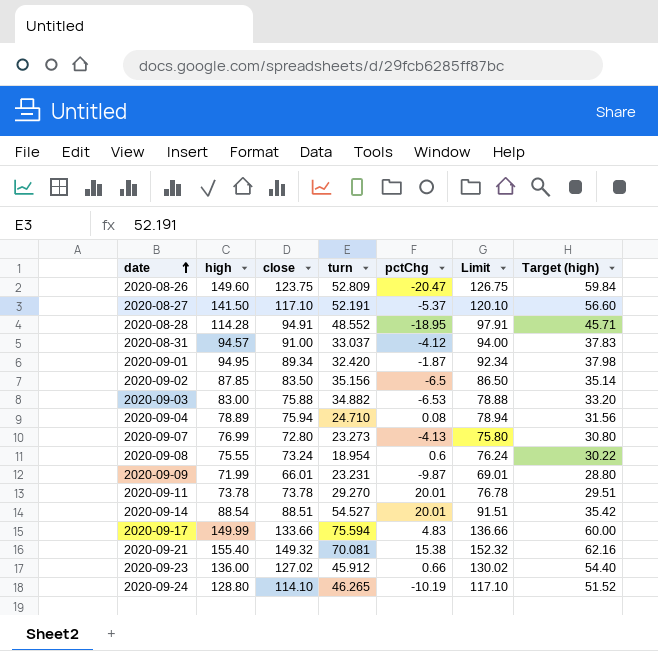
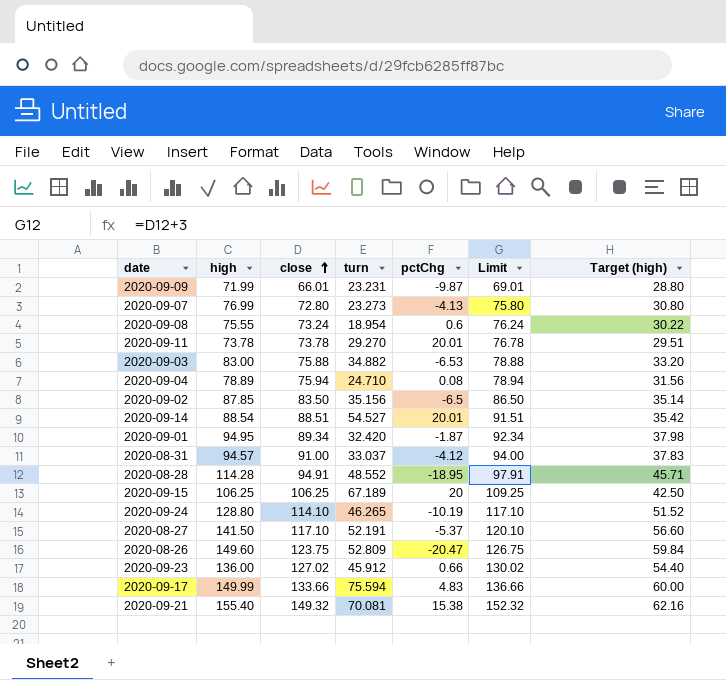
row order: date ascending -> close ascending
row 2020-09-15: none -> 106.25 | 106.25 | 67.189 | 20 | 109.25 | 42.50

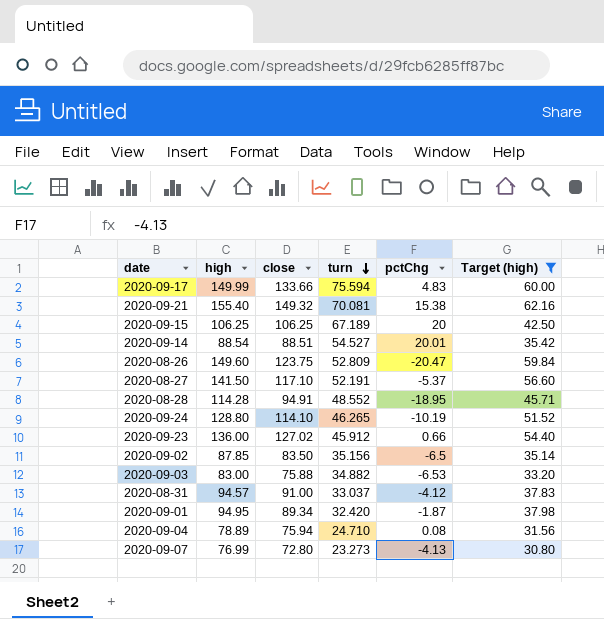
filter: none -> Target (high) >= 30.80
row order: close ascending -> turn descending
column Limit | formula: [close] + 3 -> none

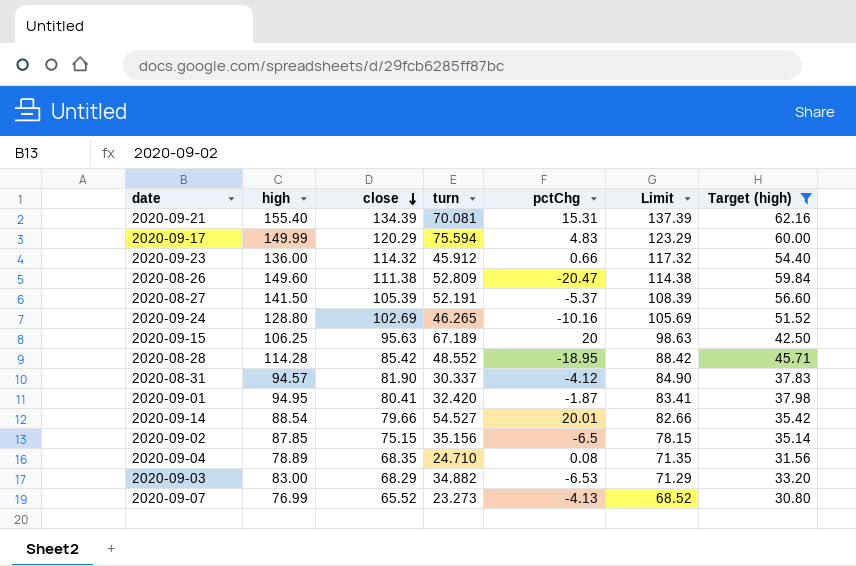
row order: turn descending -> close descending
column Limit | formula: none -> [close] + 3
2020-09-21 | close: 149.32 -> 134.39
2020-09-21 | pctChg: 15.38 -> 15.31
2020-09-17 | close: 133.66 -> 120.29
2020-09-23 | close: 127.02 -> 114.32
2020-08-26 | close: 123.75 -> 111.38
2020-08-27 | close: 117.10 -> 105.39
2020-09-24 | close: 114.10 -> 102.69
2020-09-24 | pctChg: -10.19 -> -10.16
2020-09-15 | close: 106.25 -> 95.63
2020-08-28 | close: 94.91 -> 85.42
2020-08-31 | close: 91.00 -> 81.90
2020-08-31 | turn: 33.037 -> 30.337
2020-09-01 | close: 89.34 -> 80.41
2020-09-14 | close: 88.51 -> 79.66
2020-09-02 | close: 83.50 -> 75.15
2020-09-04 | close: 75.94 -> 68.35
2020-09-03 | close: 75.88 -> 68.29
2020-09-07 | close: 72.80 -> 65.52

